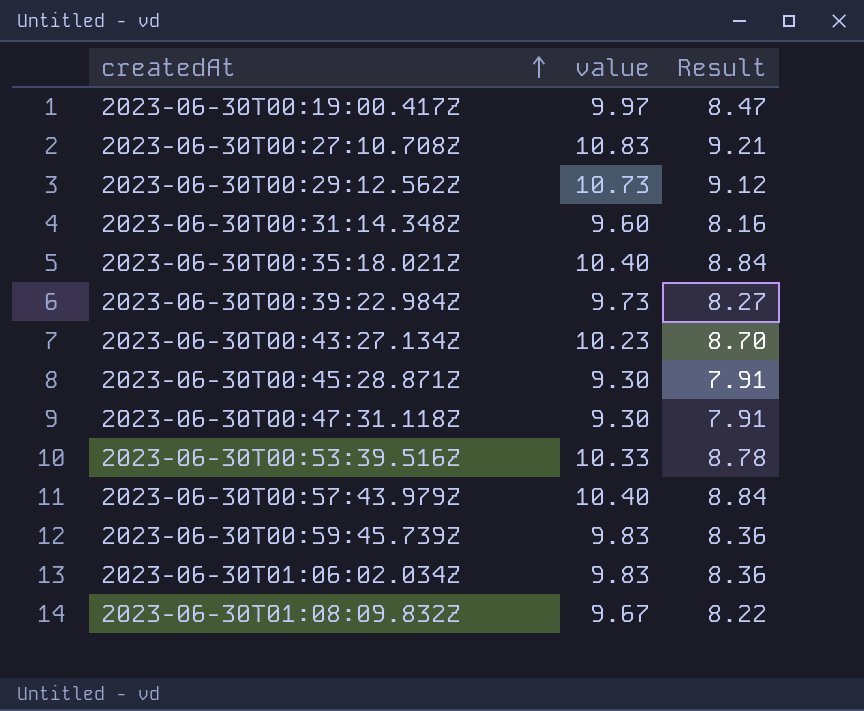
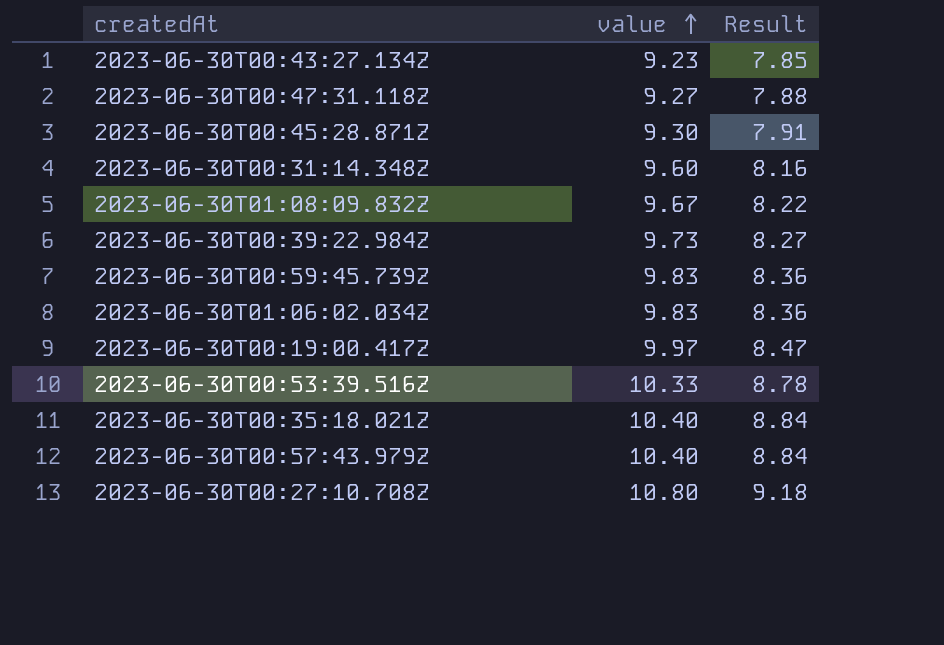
row order: createdAt ascending -> value ascending
row 2023-06-30T00:29:12.562Z: 10.73 | 9.12 -> none
2023-06-30T00:43:27.134Z | value: 10.23 -> 9.23
2023-06-30T00:43:27.134Z | Result: 8.70 -> 7.85
2023-06-30T00:47:31.118Z | value: 9.30 -> 9.27
2023-06-30T00:47:31.118Z | Result: 7.91 -> 7.88
2023-06-30T00:27:10.708Z | value: 10.83 -> 10.80
2023-06-30T00:27:10.708Z | Result: 9.21 -> 9.18

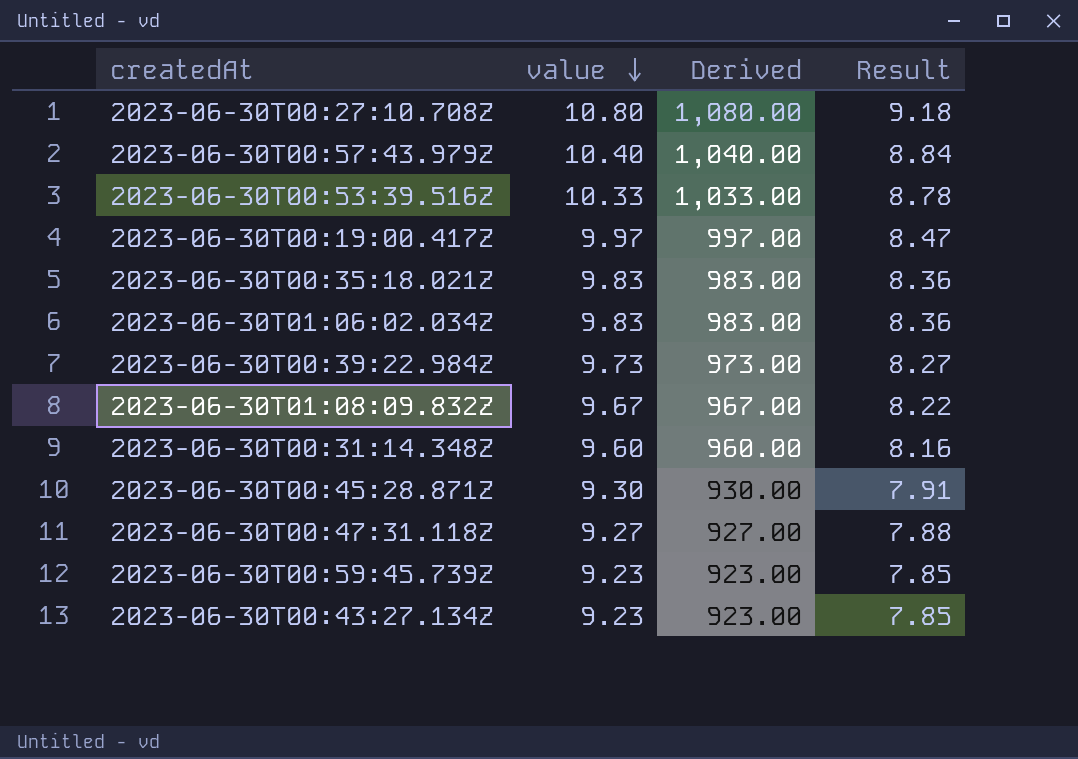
row order: value ascending -> value descending
column Derived | formula: none -> [value] * 100
2023-06-30T00:35:18.021Z | value: 10.40 -> 9.83
2023-06-30T00:35:18.021Z | Result: 8.84 -> 8.36
2023-06-30T00:59:45.739Z | value: 9.83 -> 9.23
2023-06-30T00:59:45.739Z | Result: 8.36 -> 7.85

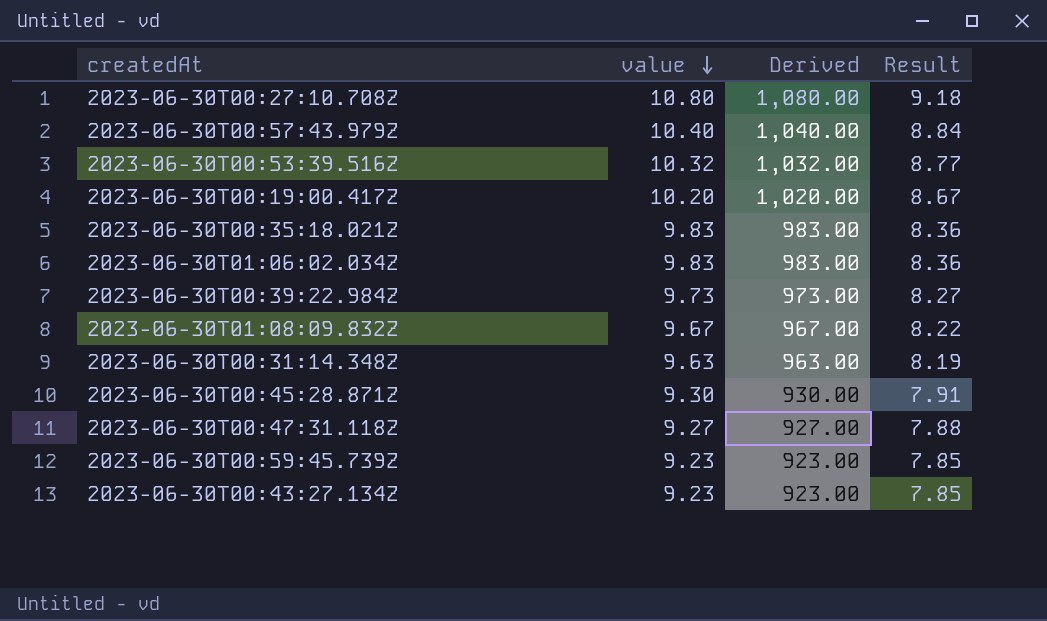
2023-06-30T00:53:39.516Z | value: 10.33 -> 10.32
2023-06-30T00:53:39.516Z | Derived: 1,033.00 -> 1,032.00
2023-06-30T00:53:39.516Z | Result: 8.78 -> 8.77
2023-06-30T00:19:00.417Z | value: 9.97 -> 10.20
2023-06-30T00:19:00.417Z | Derived: 997.00 -> 1,020.00
2023-06-30T00:19:00.417Z | Result: 8.47 -> 8.67
2023-06-30T00:31:14.348Z | value: 9.60 -> 9.63
2023-06-30T00:31:14.348Z | Derived: 960.00 -> 963.00
2023-06-30T00:31:14.348Z | Result: 8.16 -> 8.19

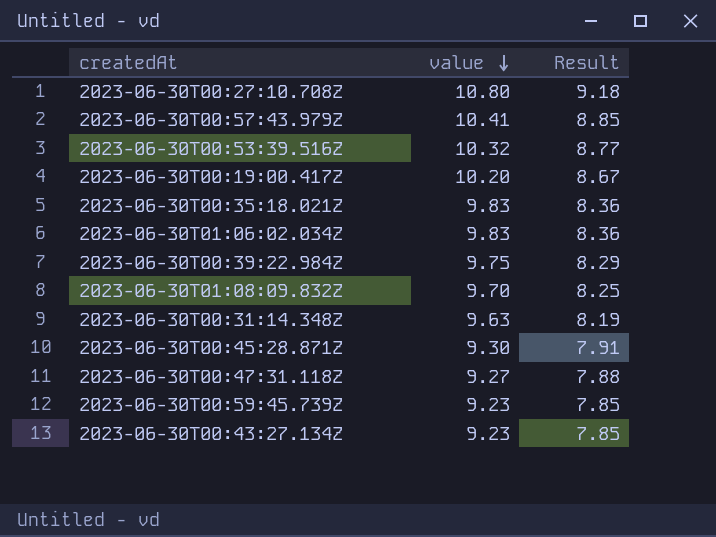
column Derived | formula: [value] * 100 -> none
2023-06-30T00:57:43.979Z | value: 10.40 -> 10.41
2023-06-30T00:57:43.979Z | Result: 8.84 -> 8.85
2023-06-30T00:39:22.984Z | value: 9.73 -> 9.75
2023-06-30T00:39:22.984Z | Result: 8.27 -> 8.29
2023-06-30T01:08:09.832Z | value: 9.67 -> 9.70
2023-06-30T01:08:09.832Z | Result: 8.22 -> 8.25

